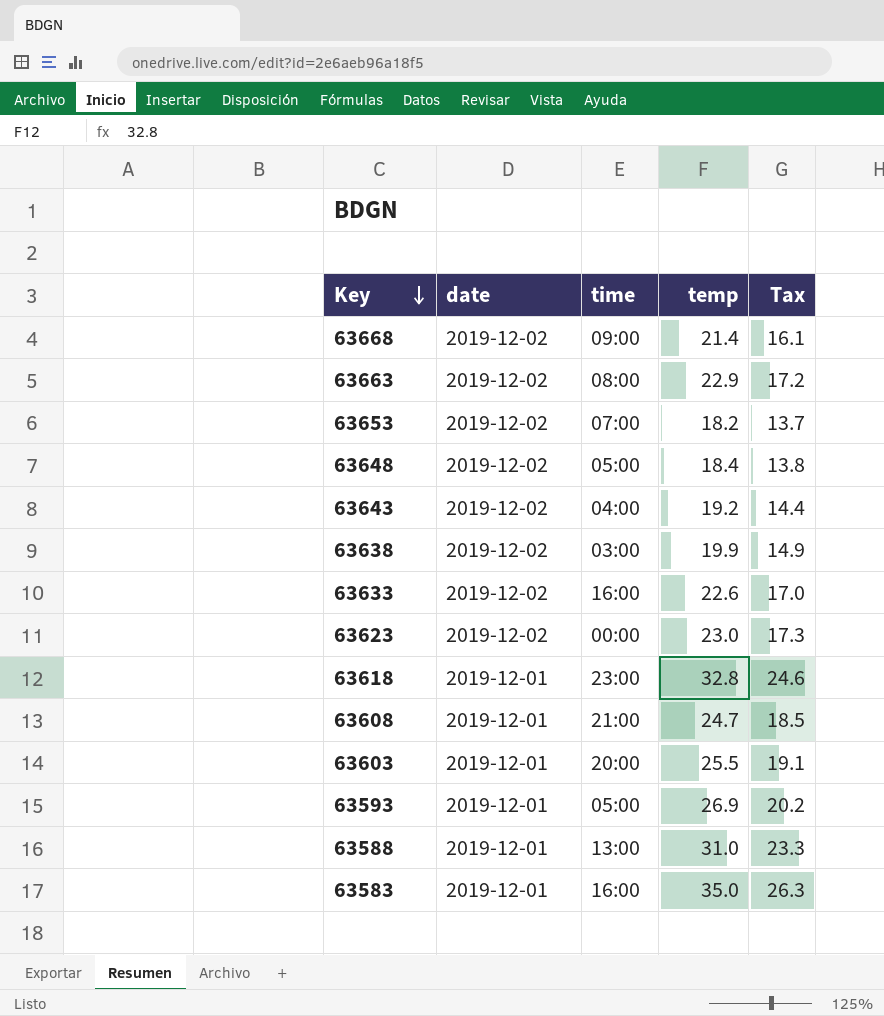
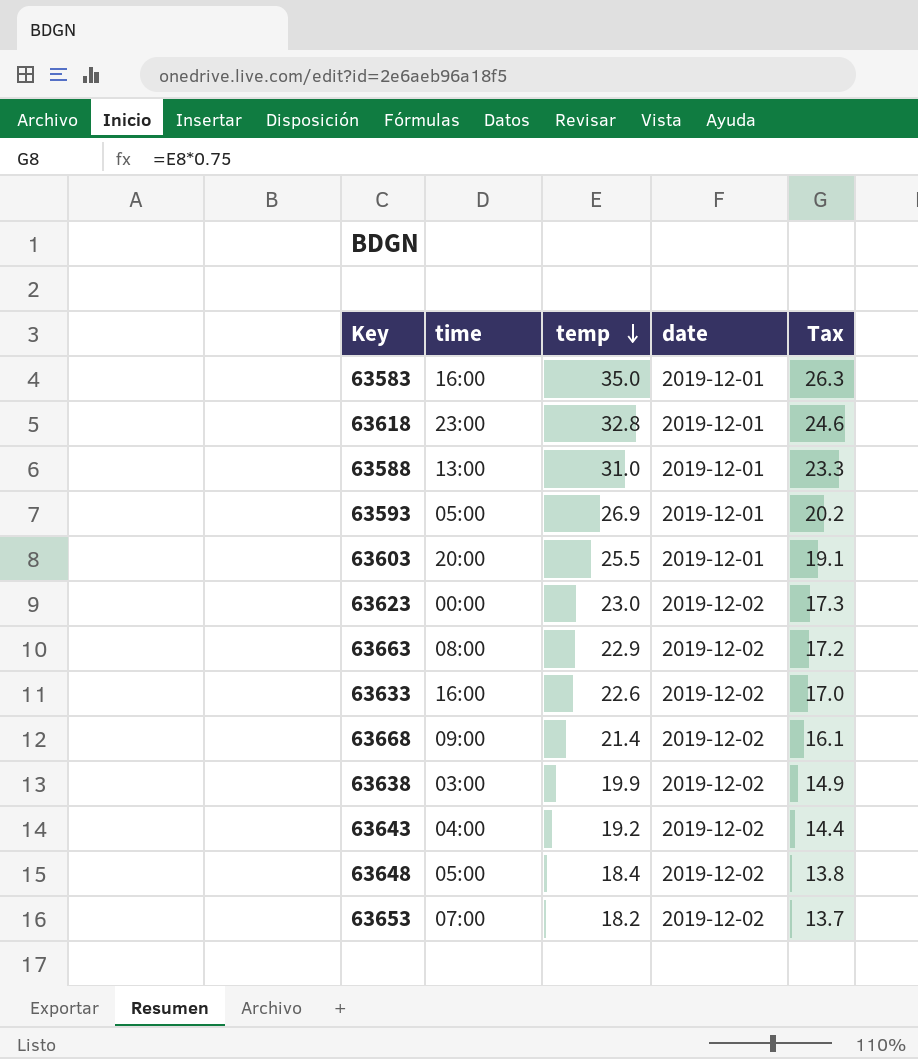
row order: Key descending -> temp descending
column date | position: 2 -> 4
row 63608: 2019-12-01 | 21:00 | 24.7 | 18.5 -> none

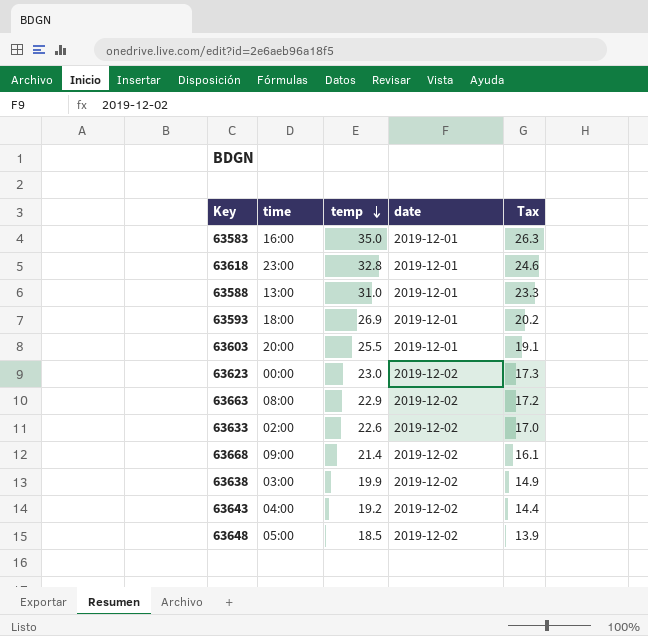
row 63653: 07:00 | 18.2 | 2019-12-02 | 13.7 -> none
63593 | time: 05:00 -> 18:00
63633 | time: 16:00 -> 02:00
63648 | temp: 18.4 -> 18.5
63648 | Tax: 13.8 -> 13.9

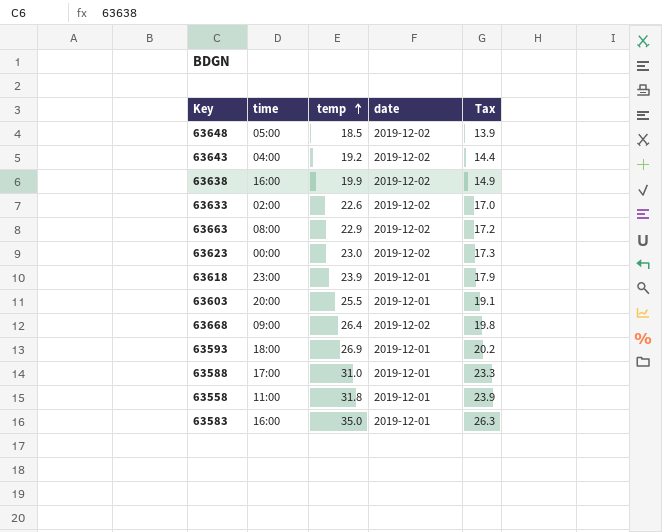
row order: temp descending -> temp ascending
63638 | time: 03:00 -> 16:00
63618 | temp: 32.8 -> 23.9
63618 | Tax: 24.6 -> 17.9
63668 | temp: 21.4 -> 26.4
63668 | Tax: 16.1 -> 19.8
63588 | time: 13:00 -> 17:00
row 63558: none -> 11:00 | 31.8 | 2019-12-01 | 23.9

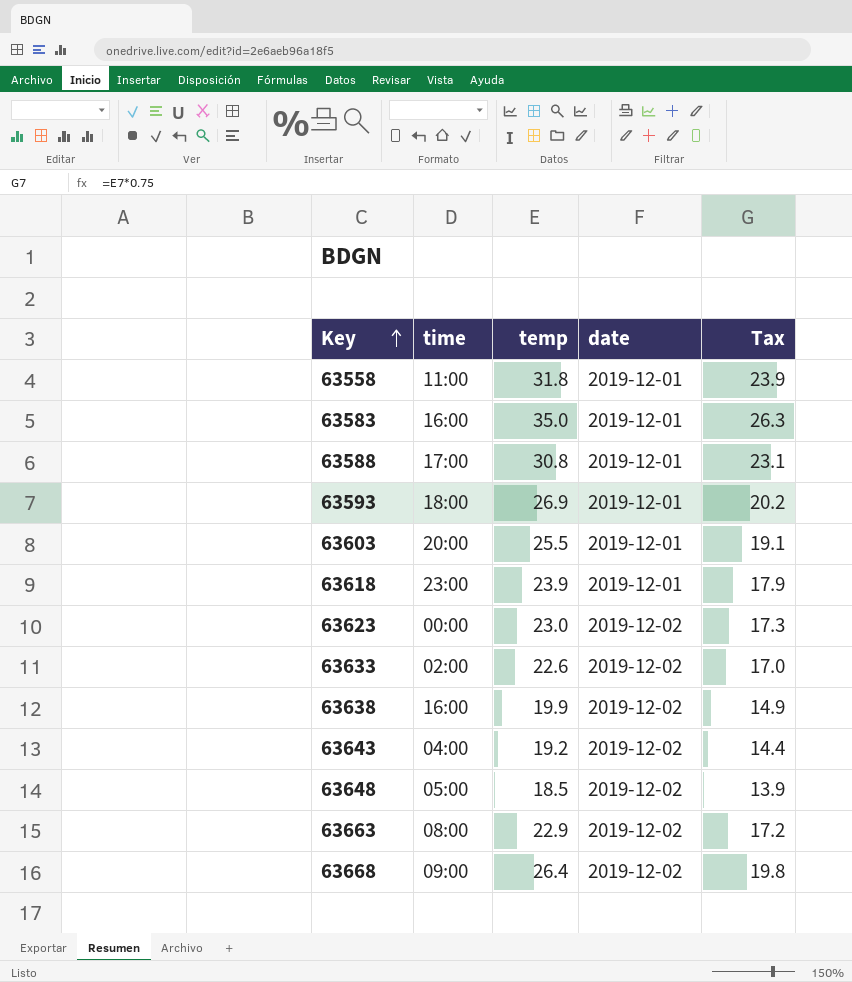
row order: temp ascending -> Key ascending
63588 | temp: 31.0 -> 30.8
63588 | Tax: 23.3 -> 23.1

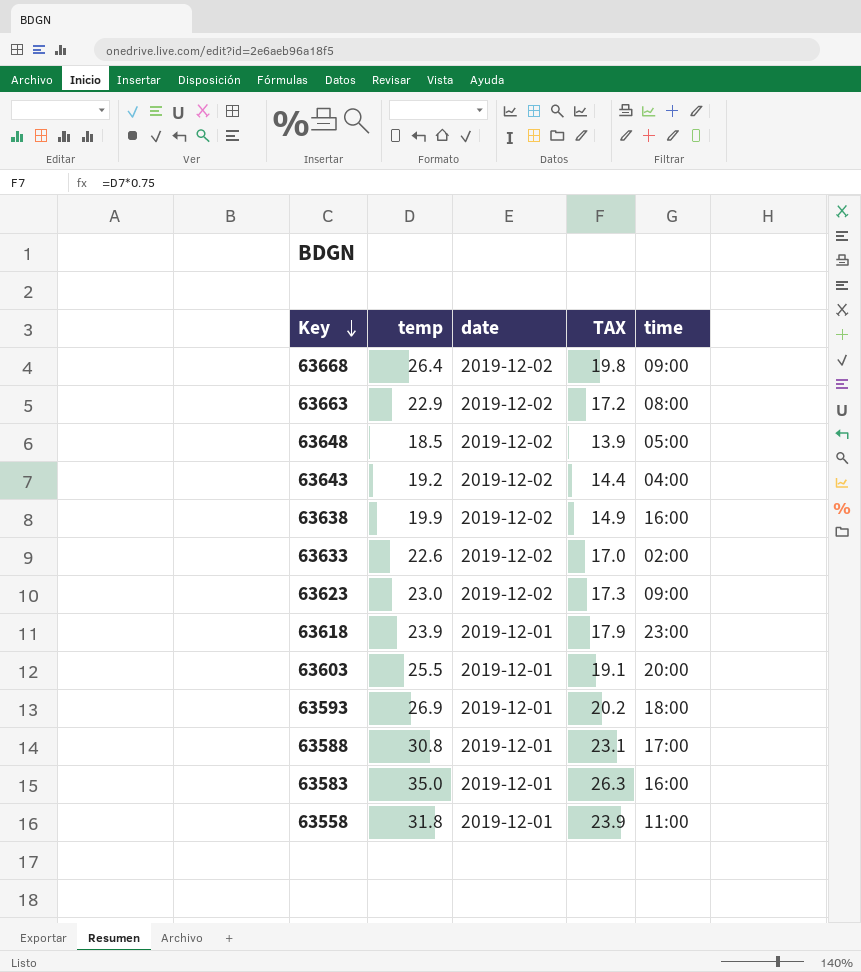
row order: Key ascending -> Key descending
column name: Tax -> TAX
column time | position: 2 -> 5
63623 | time: 00:00 -> 09:00

